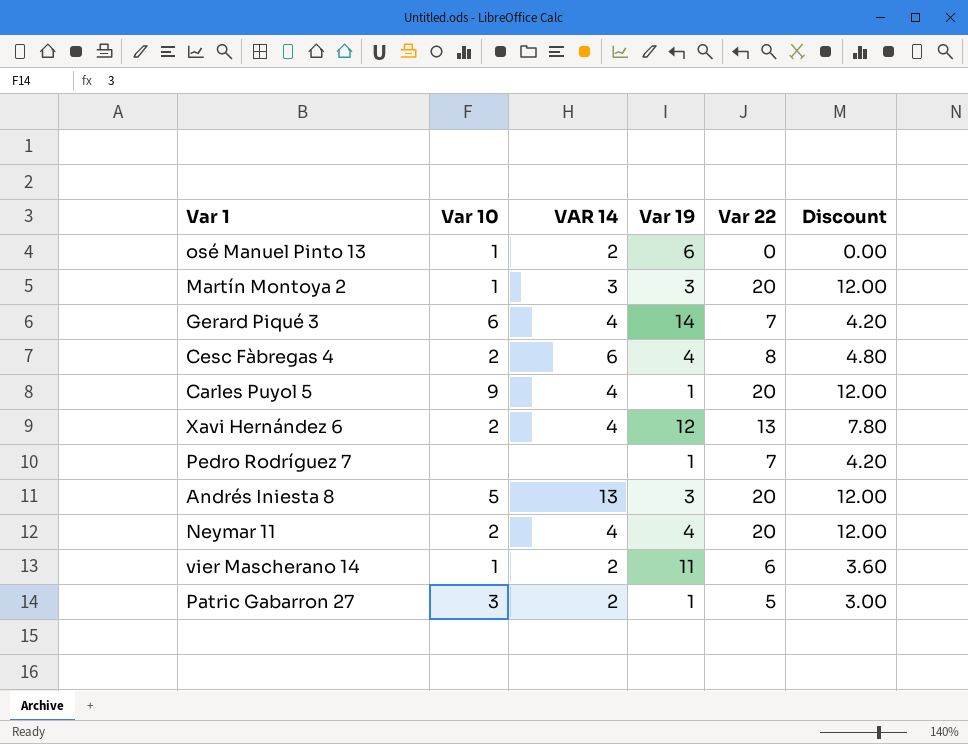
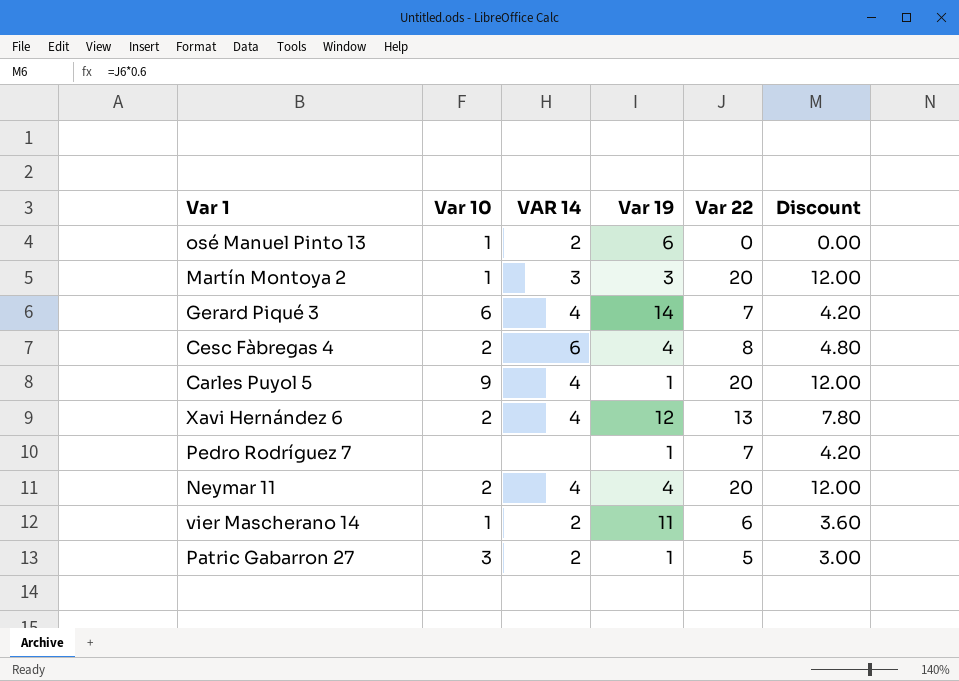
row Andrés Iniesta 8: 5 | 13 | 3 | 20 | 12.00 -> none

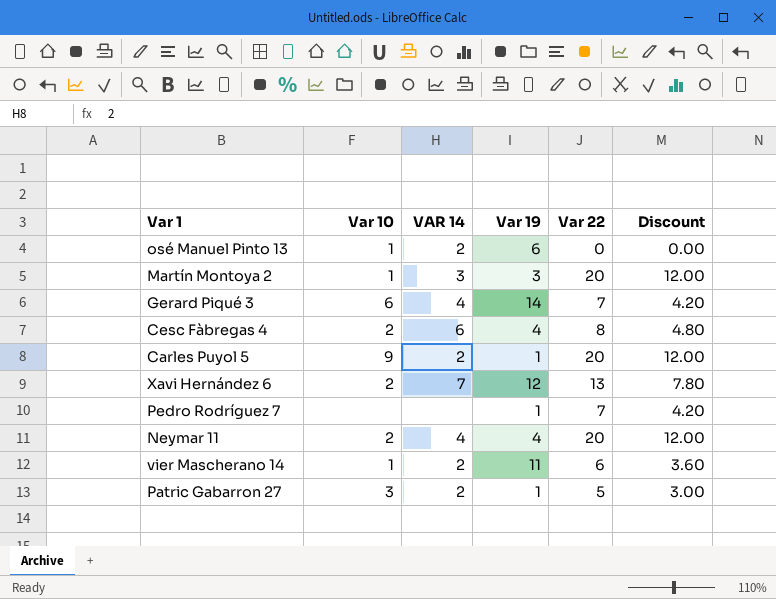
Carles Puyol 5 | VAR 14: 4 -> 2
Xavi Hernández 6 | VAR 14: 4 -> 7

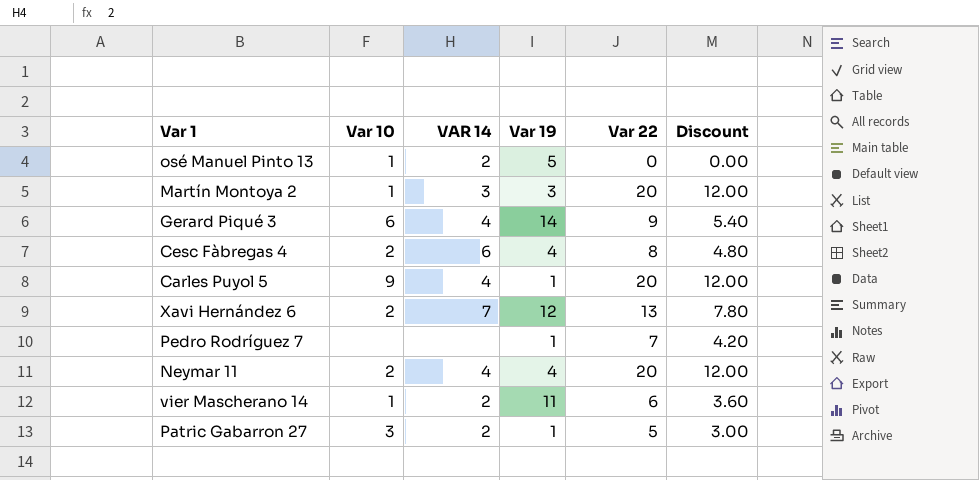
osé Manuel Pinto 13 | Var 19: 6 -> 5
Gerard Piqué 3 | Var 22: 7 -> 9
Gerard Piqué 3 | Discount: 4.20 -> 5.40
Carles Puyol 5 | VAR 14: 2 -> 4

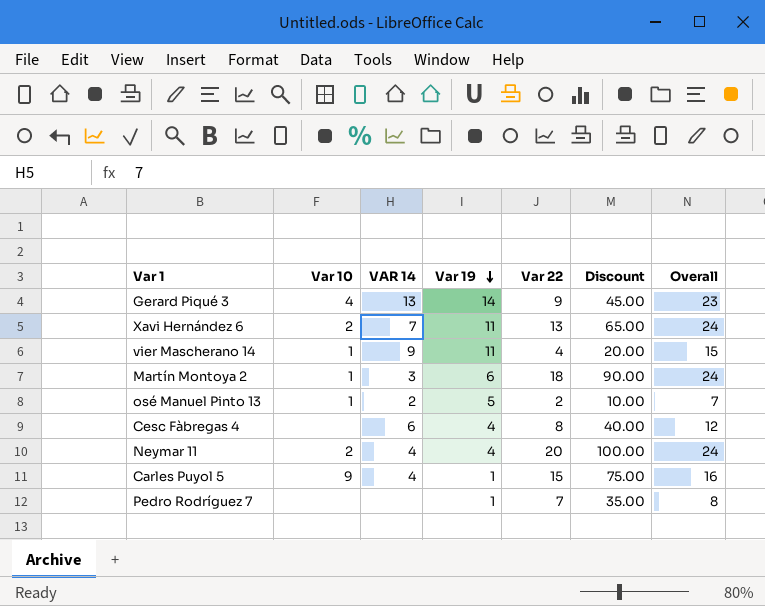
row order: none -> Var 19 descending
column Discount | formula: [Var 22] * 0.6 -> [Var 22] * 5
column Overall | formula: none -> [Var 19] + [Var 22]
row Patric Gabarron 27: 3 | 2 | 1 | 5 | 3.00 -> none
Gerard Piqué 3 | Var 10: 6 -> 4
Gerard Piqué 3 | VAR 14: 4 -> 13
Xavi Hernández 6 | Var 19: 12 -> 11
vier Mascherano 14 | VAR 14: 2 -> 9
vier Mascherano 14 | Var 22: 6 -> 4
Martín Montoya 2 | Var 19: 3 -> 6
Martín Montoya 2 | Var 22: 20 -> 18
osé Manuel Pinto 13 | Var 22: 0 -> 2
Cesc Fàbregas 4 | Var 10: 2 -> none
Carles Puyol 5 | Var 22: 20 -> 15

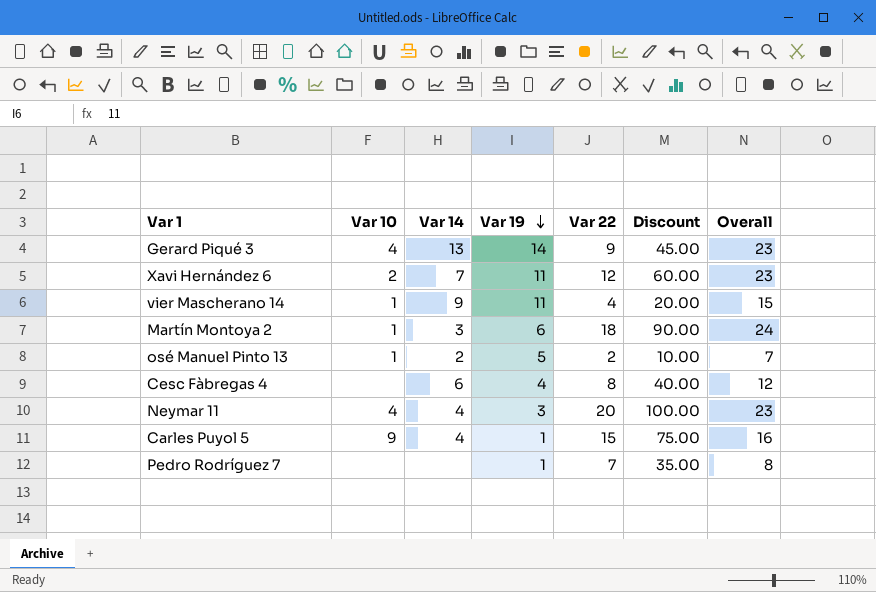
column name: VAR 14 -> Var 14
Xavi Hernández 6 | Var 22: 13 -> 12
Xavi Hernández 6 | Discount: 65.00 -> 60.00
Xavi Hernández 6 | Overall: 24 -> 23
Neymar 11 | Var 10: 2 -> 4
Neymar 11 | Var 19: 4 -> 3
Neymar 11 | Overall: 24 -> 23

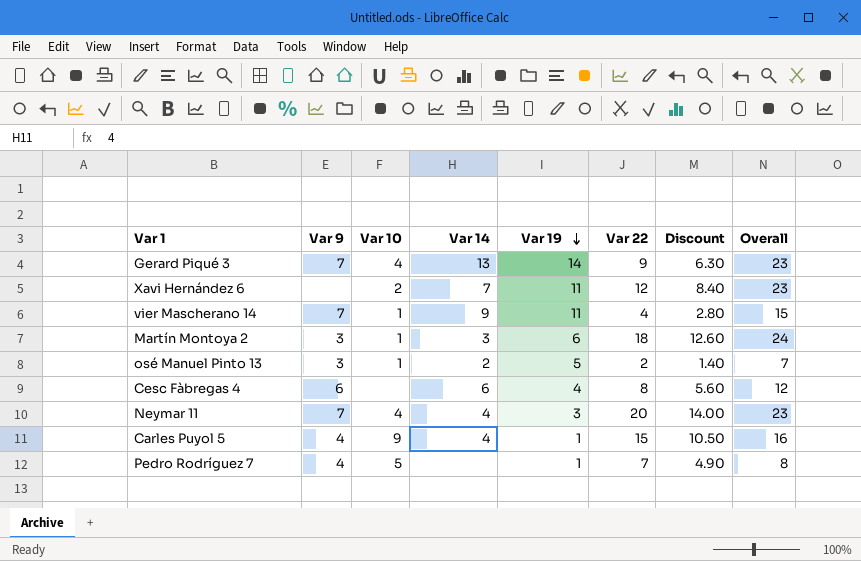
column Var 9 | position: none -> 2
column Discount | formula: [Var 22] * 5 -> [Var 22] * 0.7
Pedro Rodríguez 7 | Var 10: none -> 5

